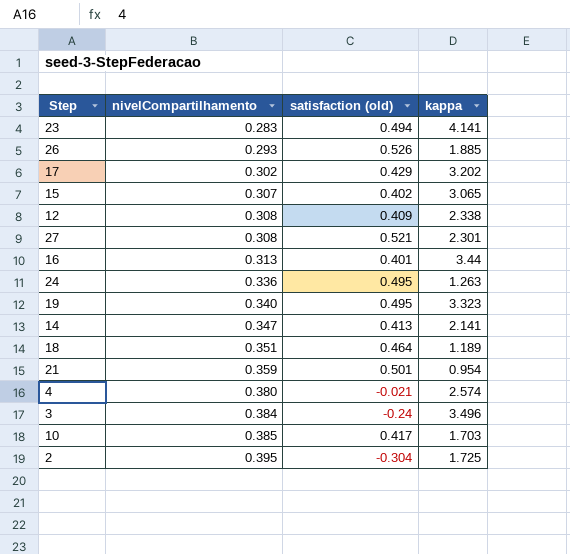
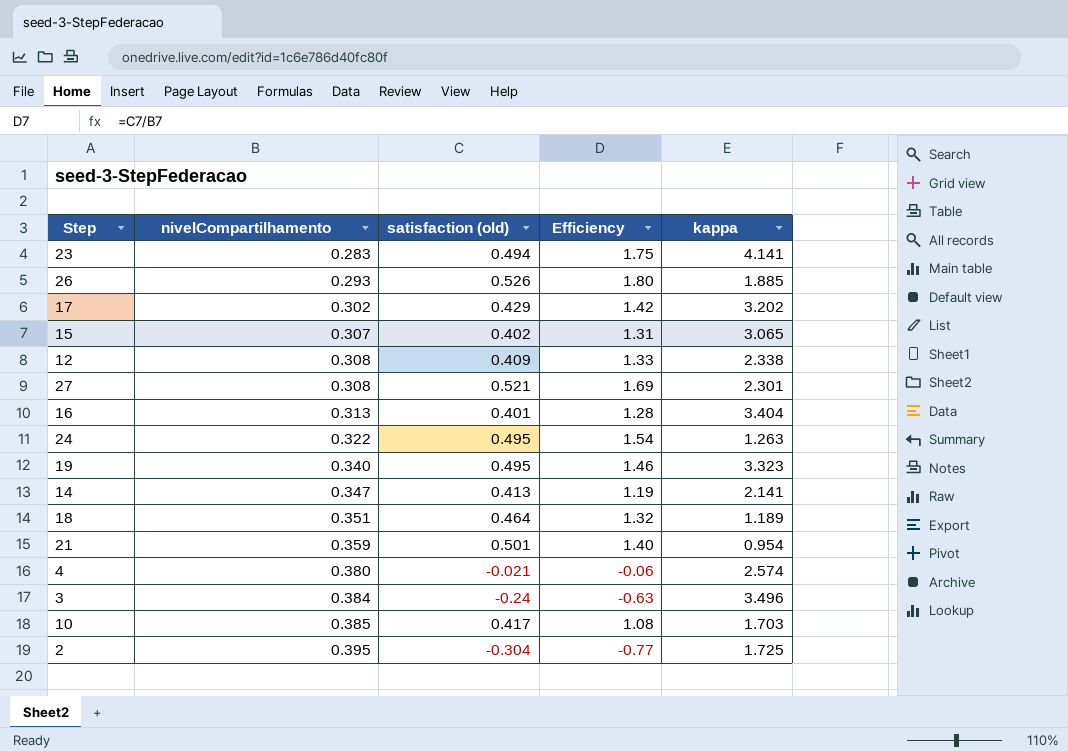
column Efficiency | formula: none -> [satisfaction (old)] / [nivelCompartilhamento]
16 | kappa: 3.44 -> 3.404
24 | nivelCompartilhamento: 0.336 -> 0.322

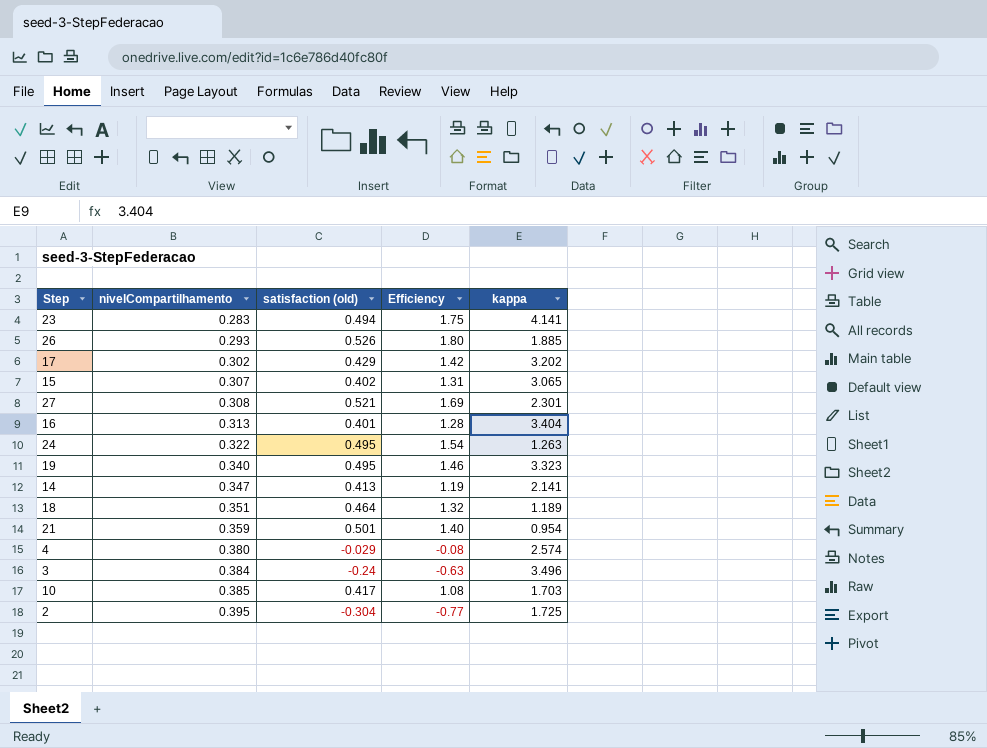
row 12: 0.308 | 0.409 | 1.33 | 2.338 -> none
4 | satisfaction (old): -0.021 -> -0.029
4 | Efficiency: -0.06 -> -0.08

